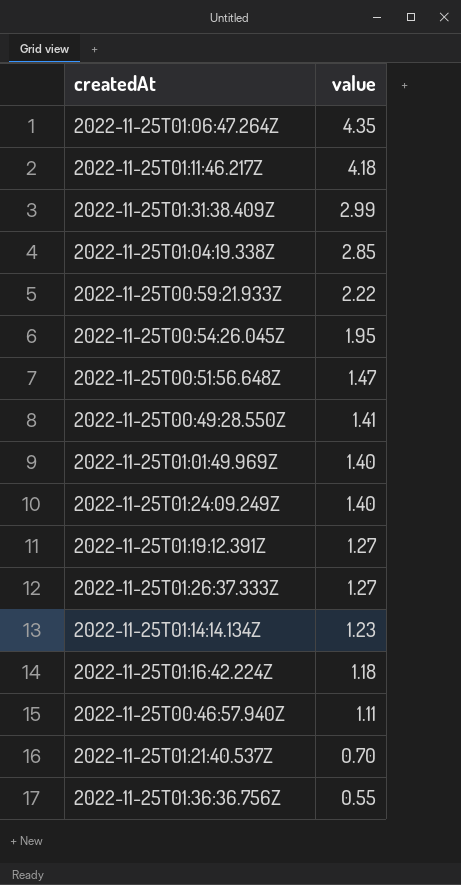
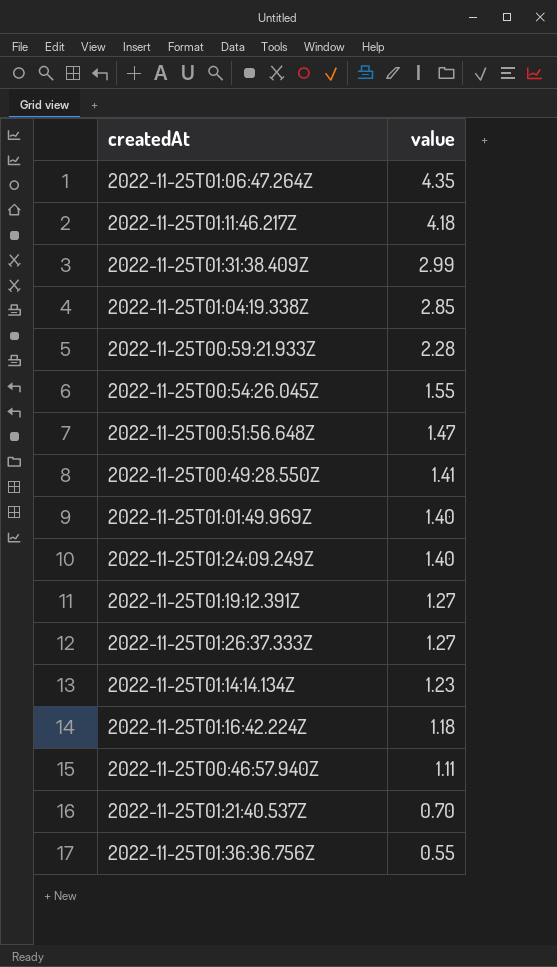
2022-11-25T00:59:21.933Z | value: 2.22 -> 2.28
2022-11-25T00:54:26.045Z | value: 1.95 -> 1.55

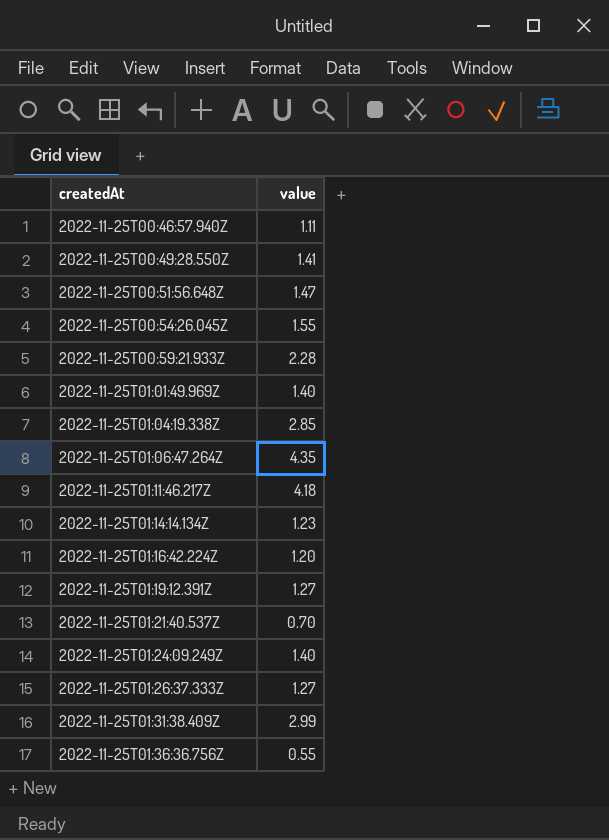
row order: value descending -> createdAt ascending
2022-11-25T01:16:42.224Z | value: 1.18 -> 1.20

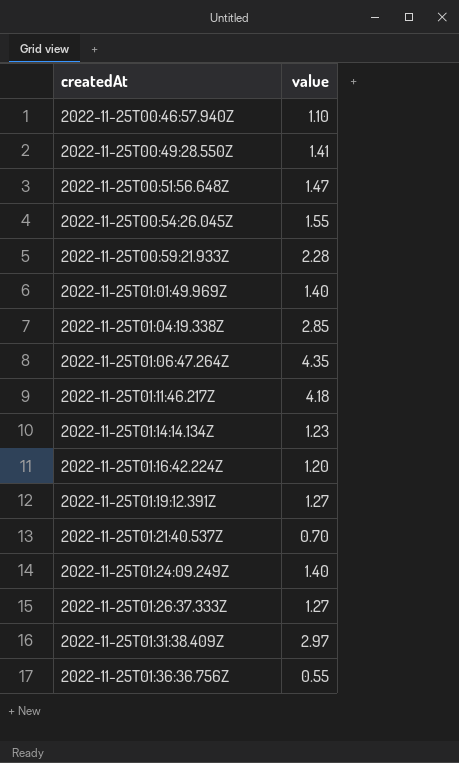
2022-11-25T00:46:57.940Z | value: 1.11 -> 1.10
2022-11-25T01:31:38.409Z | value: 2.99 -> 2.97

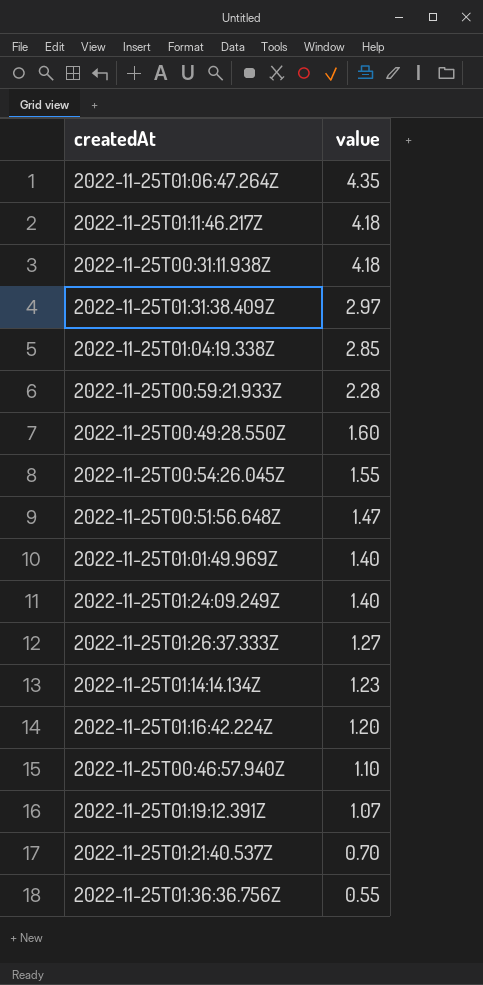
row order: createdAt ascending -> value descending
row 2022-11-25T00:31:11.938Z: none -> 4.18
2022-11-25T00:49:28.550Z | value: 1.41 -> 1.60
2022-11-25T01:19:12.391Z | value: 1.27 -> 1.07

